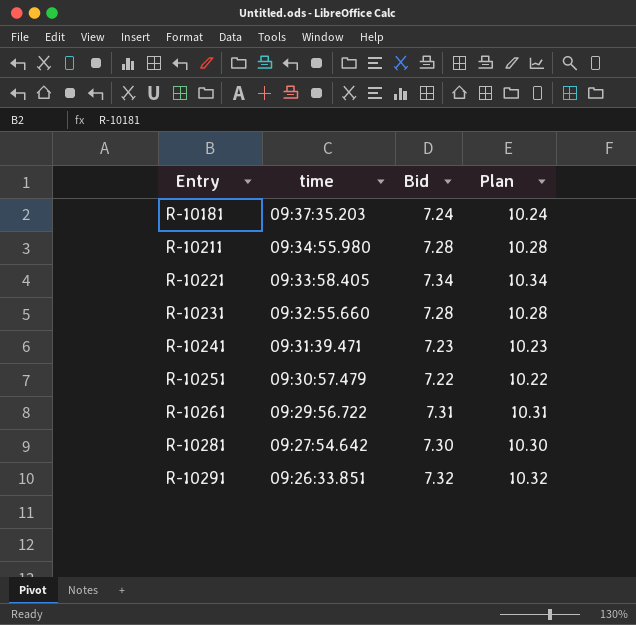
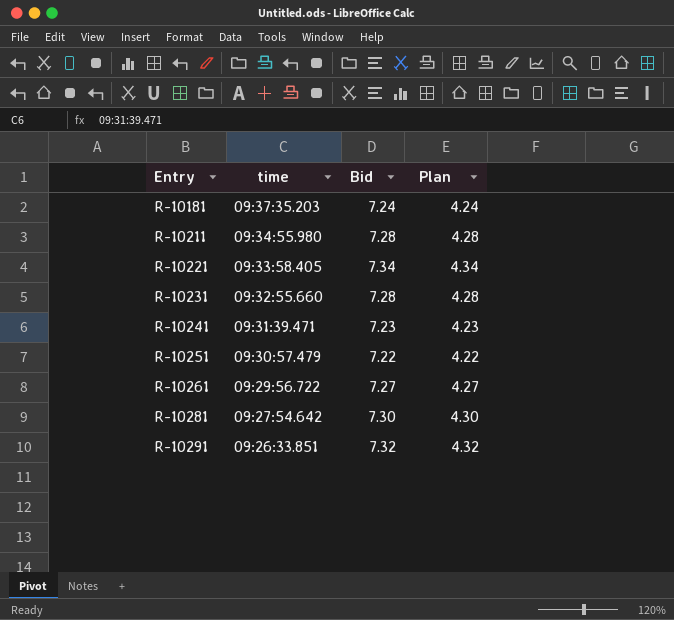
column Plan | formula: [Bid] + 3 -> [Bid] - 3
R-10261 | Bid: 7.31 -> 7.27

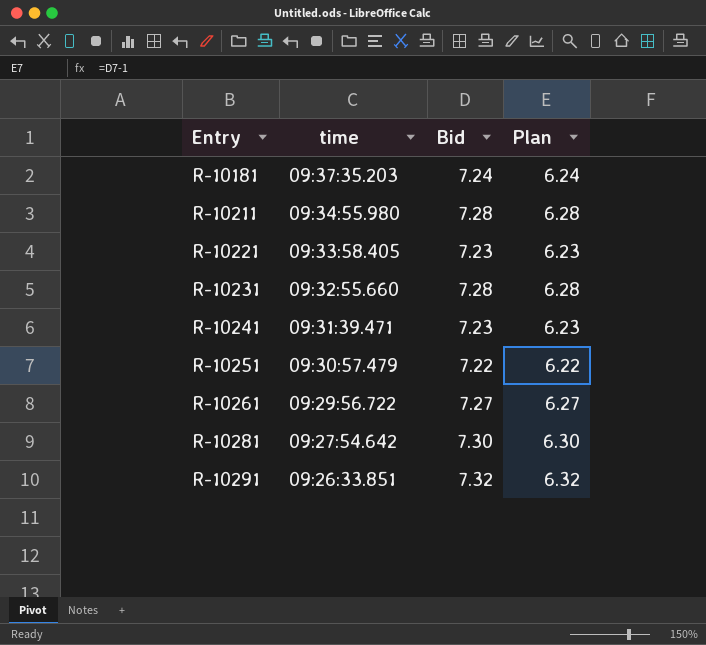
column Plan | formula: [Bid] - 3 -> [Bid] - 1
R-10221 | Bid: 7.34 -> 7.23

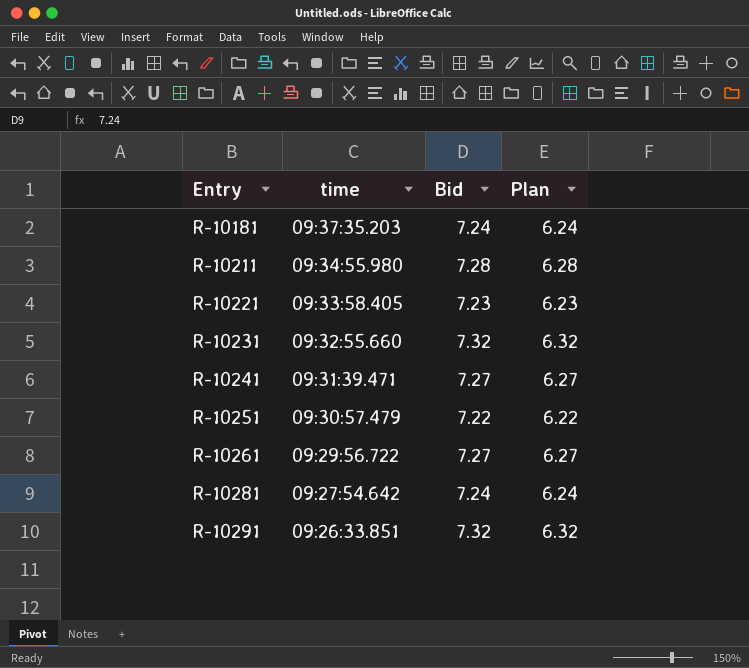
R-10231 | Bid: 7.28 -> 7.32
R-10231 | Plan: 6.28 -> 6.32
R-10241 | Bid: 7.23 -> 7.27
R-10241 | Plan: 6.23 -> 6.27
R-10281 | Bid: 7.30 -> 7.24
R-10281 | Plan: 6.30 -> 6.24

